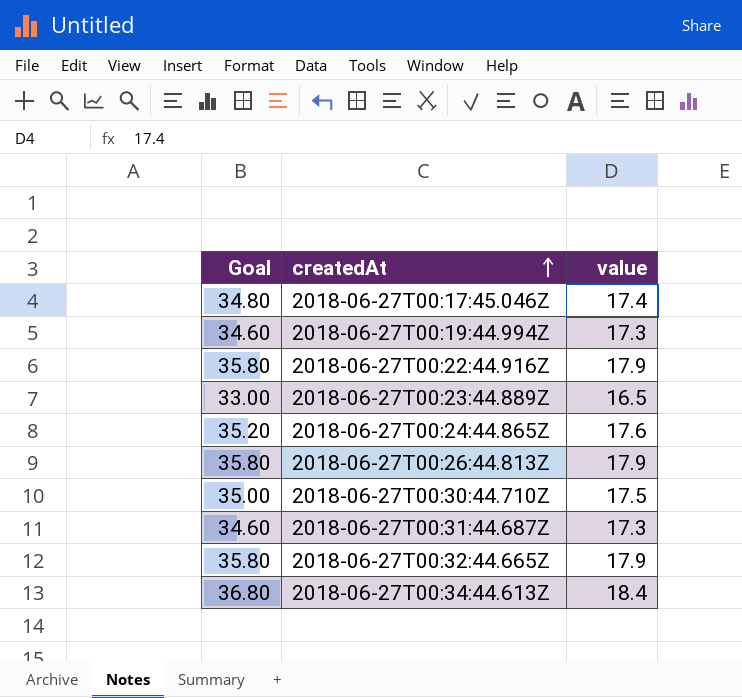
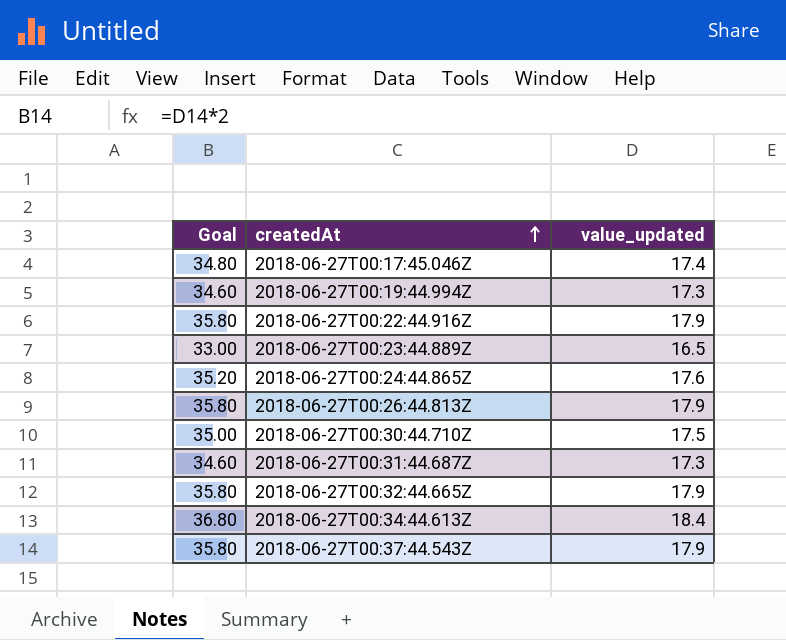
column name: value -> value_updated
row 2018-06-27T00:37:44.543Z: none -> 35.80 | 17.9

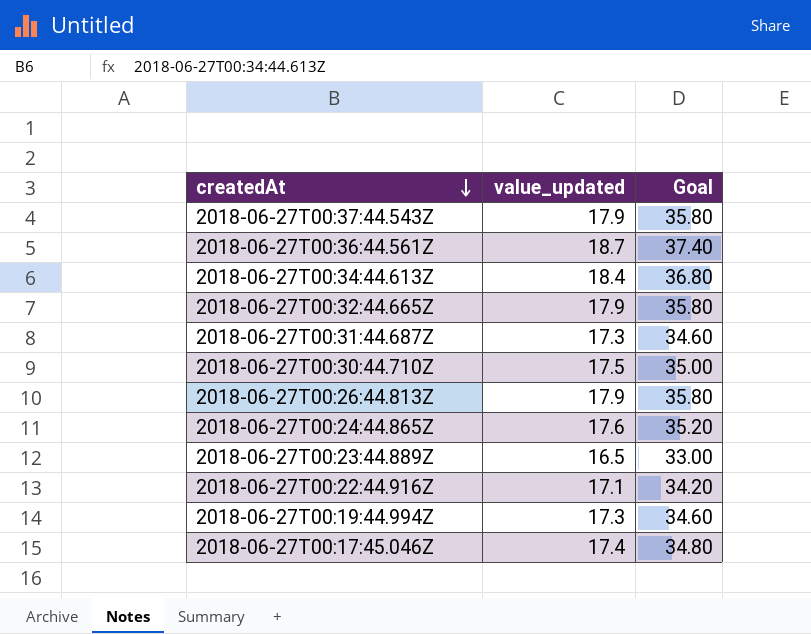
row order: createdAt ascending -> createdAt descending
column Goal | position: 1 -> 3
row 2018-06-27T00:36:44.561Z: none -> 18.7 | 37.40
2018-06-27T00:22:44.916Z | value_updated: 17.9 -> 17.1
2018-06-27T00:22:44.916Z | Goal: 35.80 -> 34.20

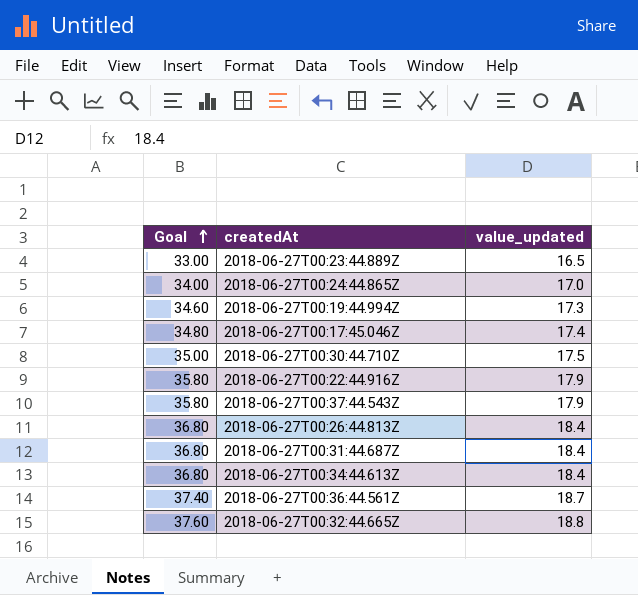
row order: createdAt descending -> Goal ascending
column Goal | position: 3 -> 1
2018-06-27T00:24:44.865Z | Goal: 35.20 -> 34.00
2018-06-27T00:24:44.865Z | value_updated: 17.6 -> 17.0
2018-06-27T00:22:44.916Z | Goal: 34.20 -> 35.80
2018-06-27T00:22:44.916Z | value_updated: 17.1 -> 17.9
2018-06-27T00:26:44.813Z | Goal: 35.80 -> 36.80
2018-06-27T00:26:44.813Z | value_updated: 17.9 -> 18.4
2018-06-27T00:31:44.687Z | Goal: 34.60 -> 36.80
2018-06-27T00:31:44.687Z | value_updated: 17.3 -> 18.4
2018-06-27T00:32:44.665Z | Goal: 35.80 -> 37.60
2018-06-27T00:32:44.665Z | value_updated: 17.9 -> 18.8

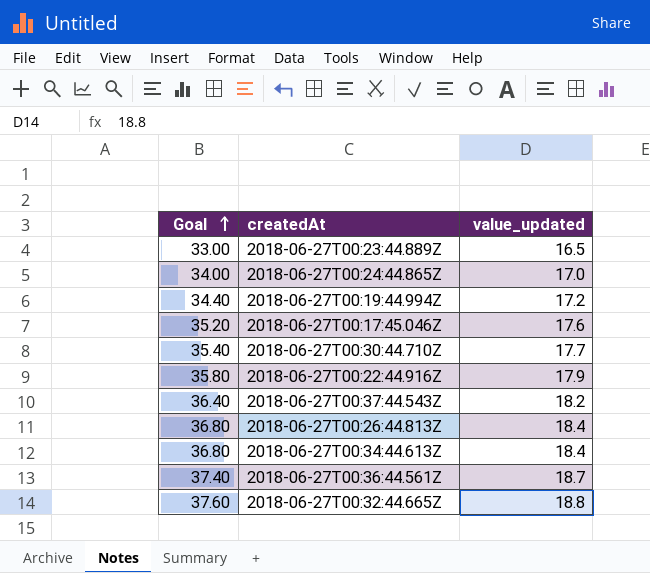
row 2018-06-27T00:31:44.687Z: 36.80 | 18.4 -> none
2018-06-27T00:19:44.994Z | Goal: 34.60 -> 34.40
2018-06-27T00:19:44.994Z | value_updated: 17.3 -> 17.2
2018-06-27T00:17:45.046Z | Goal: 34.80 -> 35.20
2018-06-27T00:17:45.046Z | value_updated: 17.4 -> 17.6
2018-06-27T00:30:44.710Z | Goal: 35.00 -> 35.40
2018-06-27T00:30:44.710Z | value_updated: 17.5 -> 17.7
2018-06-27T00:37:44.543Z | Goal: 35.80 -> 36.40
2018-06-27T00:37:44.543Z | value_updated: 17.9 -> 18.2

